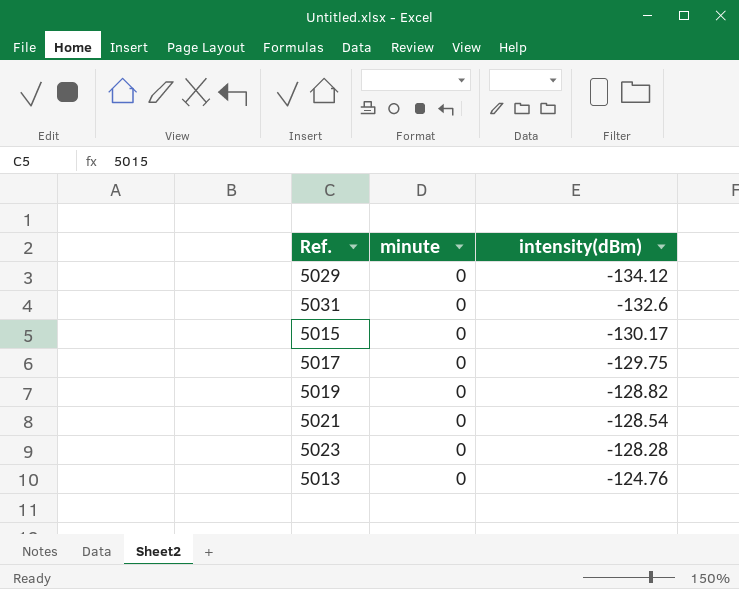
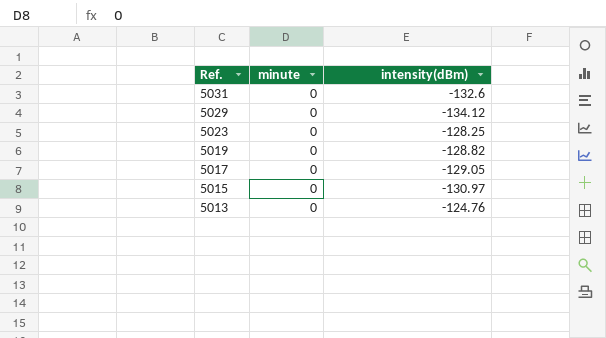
row order: intensity(dBm) ascending -> Ref. descending
row 5021: 0 | -128.54 -> none
5023 | intensity(dBm): -128.28 -> -128.25
5017 | intensity(dBm): -129.75 -> -129.05
5015 | intensity(dBm): -130.17 -> -130.97

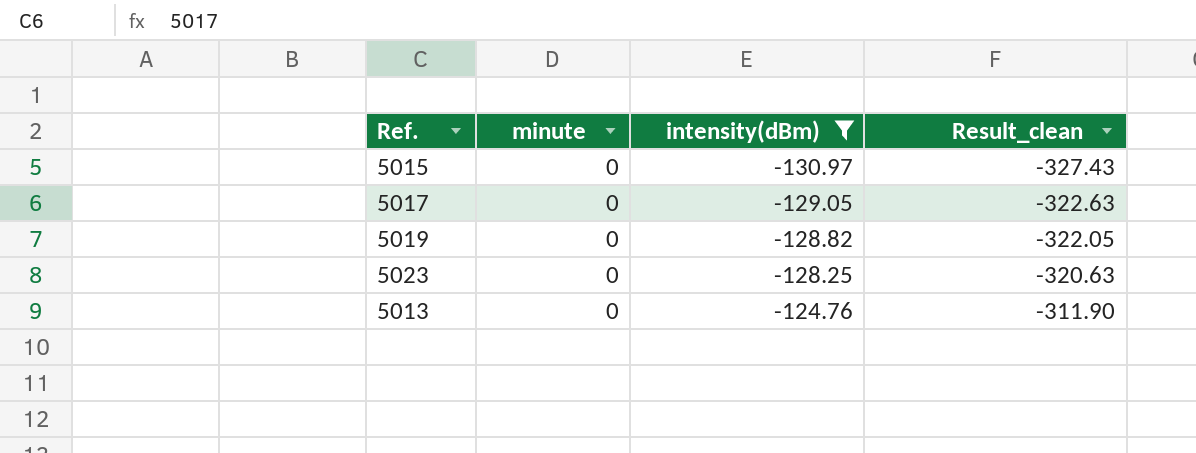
filter: none -> intensity(dBm) >= -130.97
row order: Ref. descending -> intensity(dBm) ascending
column Result_clean | formula: none -> [intensity(dBm)] * 2.5

